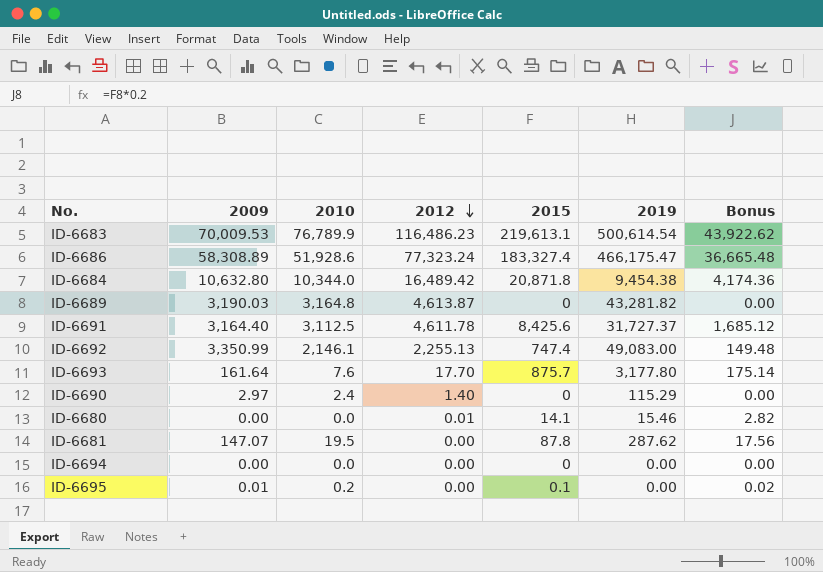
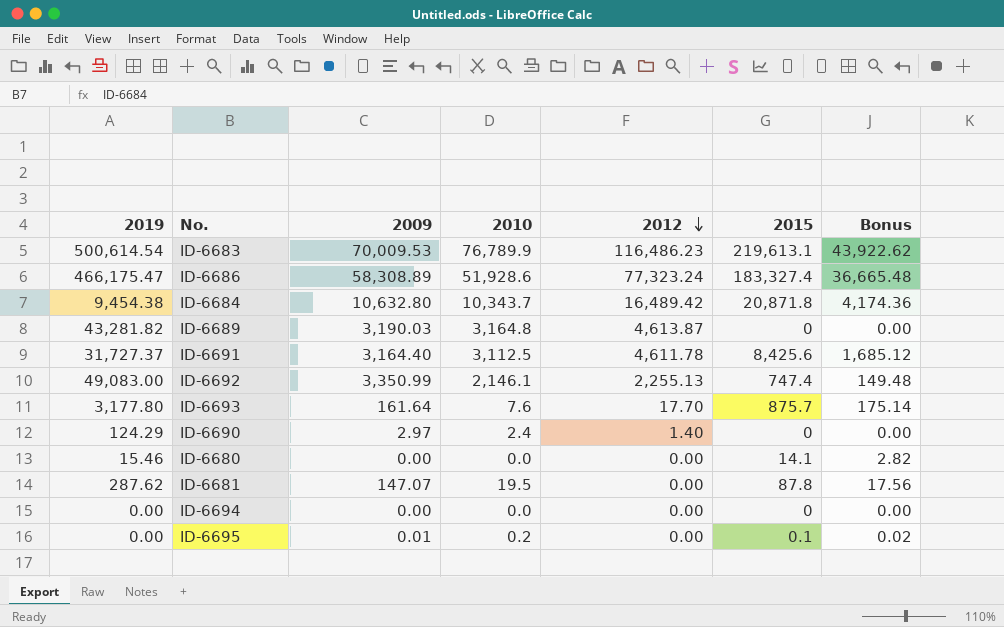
column 2019 | position: 6 -> 1
ID-6684 | 2010: 10,344.0 -> 10,343.7
ID-6690 | 2019: 115.29 -> 124.29
ID-6680 | 2012: 0.01 -> 0.00

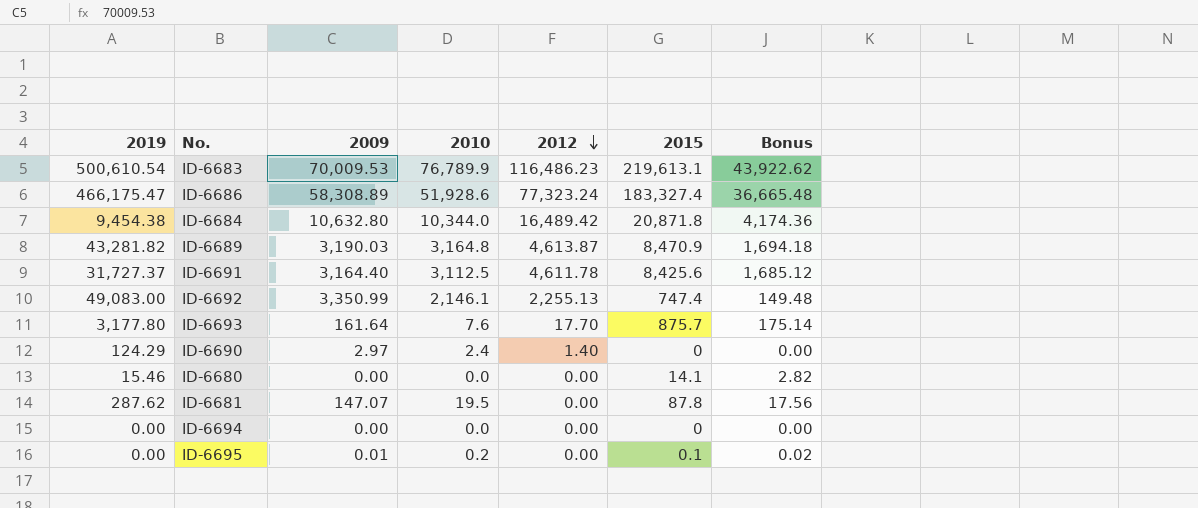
ID-6683 | 2019: 500,614.54 -> 500,610.54
ID-6684 | 2010: 10,343.7 -> 10,344.0
ID-6689 | 2015: 0 -> 8,470.9
ID-6689 | Bonus: 0.00 -> 1,694.18

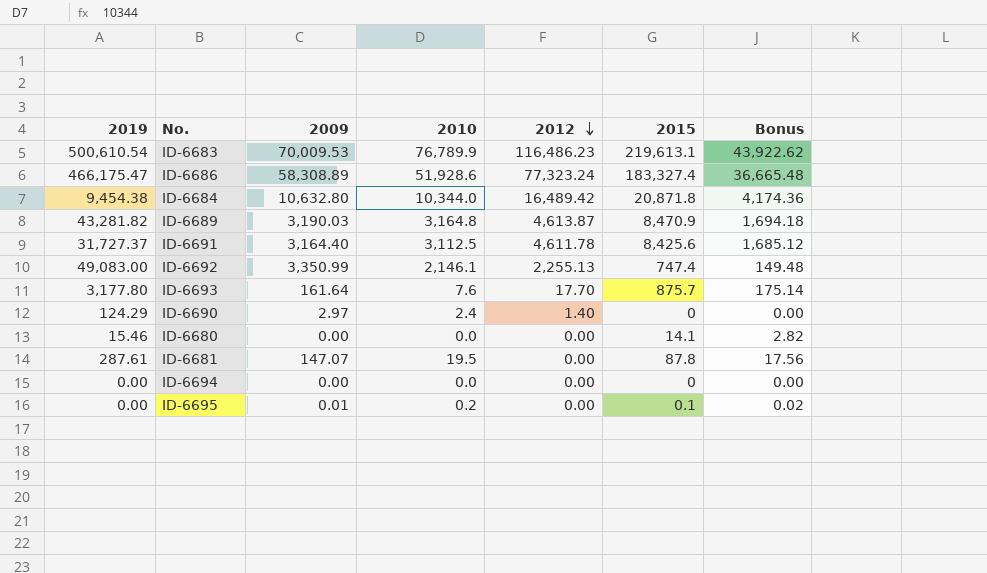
ID-6681 | 2019: 287.62 -> 287.61

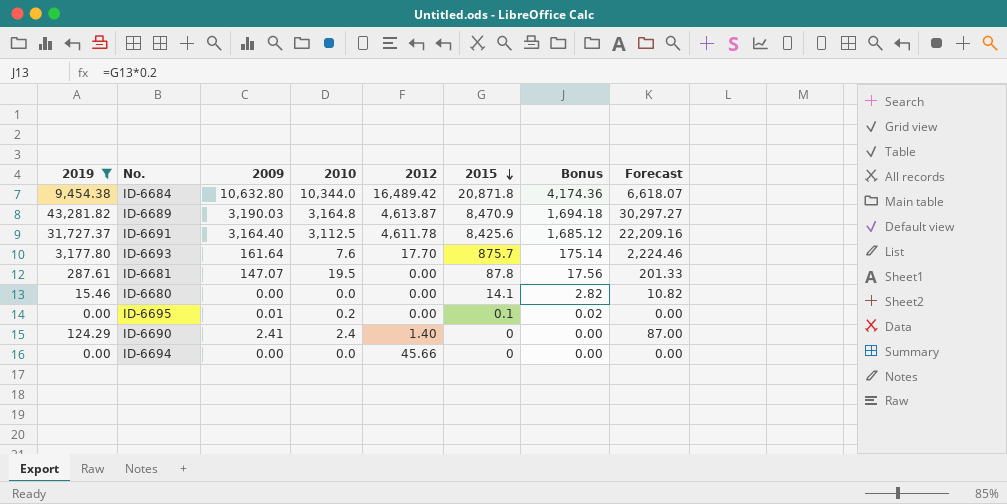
filter: none -> 2019 <= 43,281.82
row order: 2012 descending -> 2015 descending
column Forecast | formula: none -> [2019] * 0.7
ID-6690 | 2009: 2.97 -> 2.41
ID-6694 | 2012: 0.00 -> 45.66

